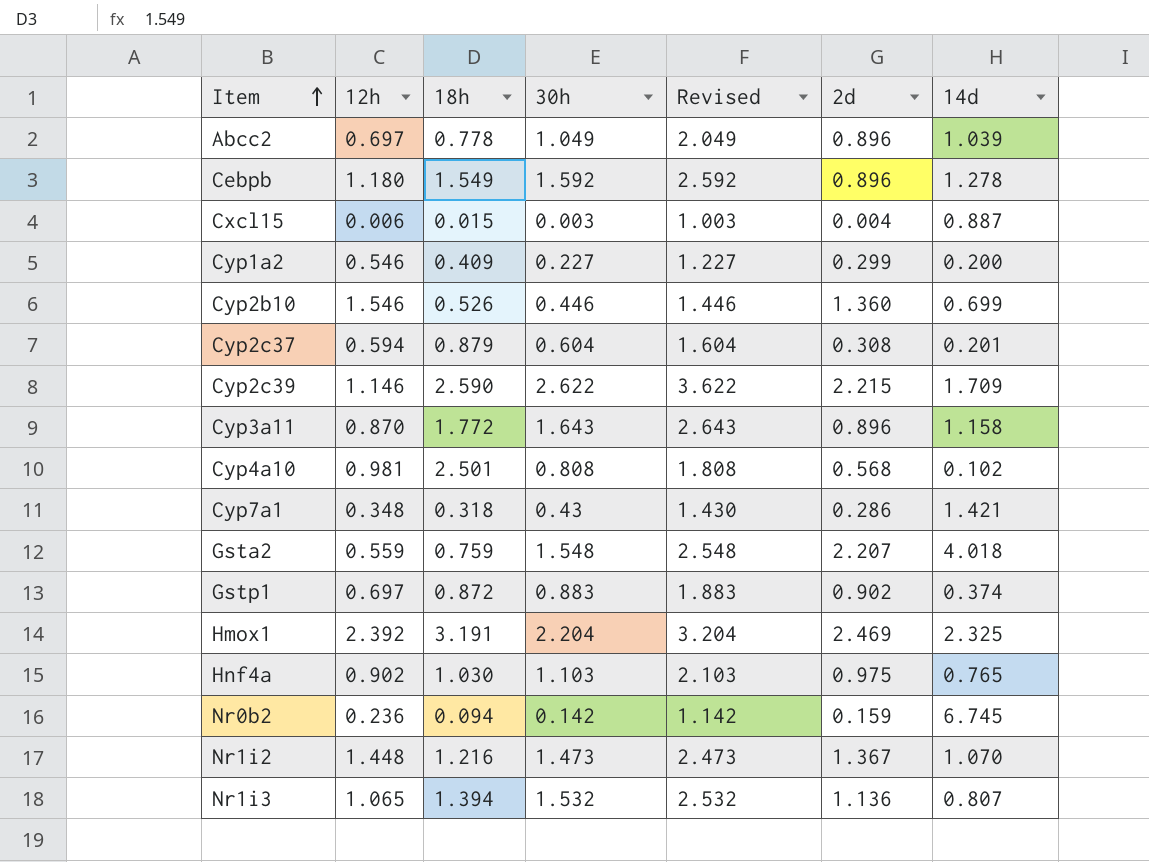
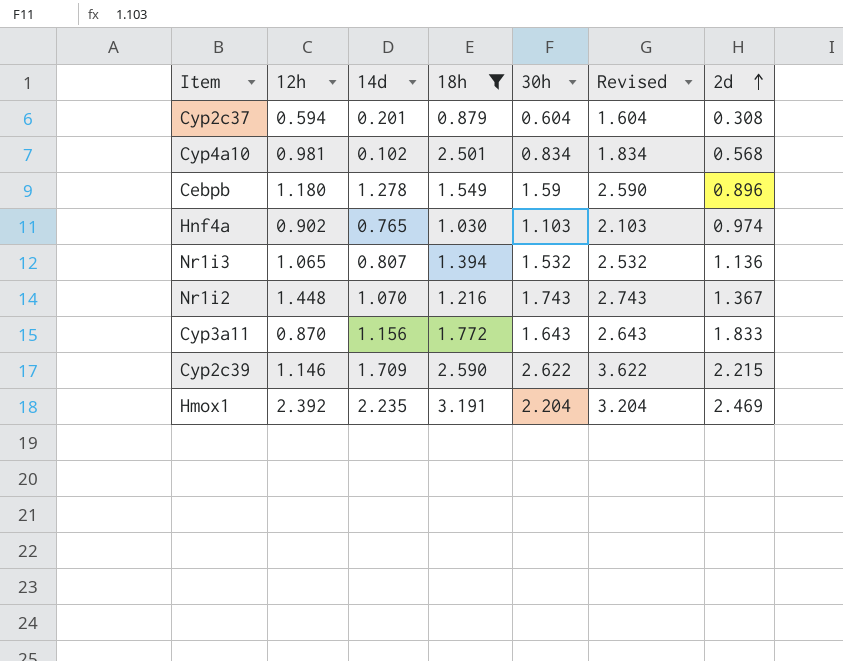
filter: none -> 18h >= 0.879
row order: Item ascending -> 2d ascending
column 14d | position: 7 -> 3
Cyp4a10 | 30h: 0.808 -> 0.834
Cyp4a10 | Revised: 1.808 -> 1.834
Cebpb | 30h: 1.592 -> 1.59
Cebpb | Revised: 2.592 -> 2.590
Hnf4a | 2d: 0.975 -> 0.974
Nr1i2 | 30h: 1.473 -> 1.743
Nr1i2 | Revised: 2.473 -> 2.743
Cyp3a11 | 14d: 1.158 -> 1.156
Cyp3a11 | 2d: 0.896 -> 1.833
Hmox1 | 14d: 2.325 -> 2.235

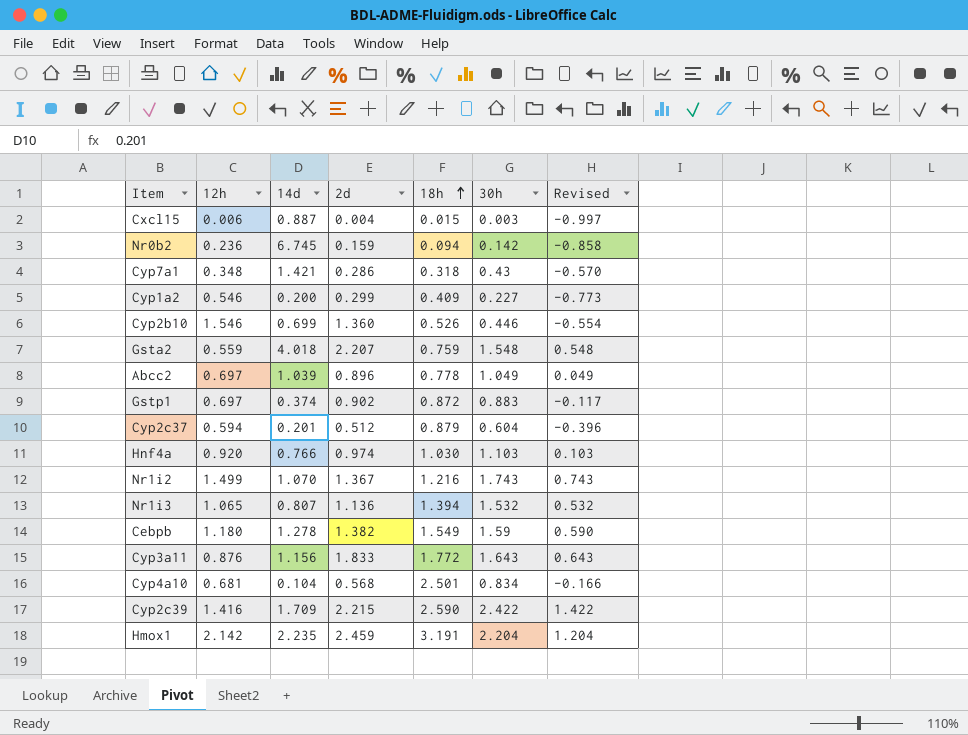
filter: 18h >= 0.879 -> none
row order: 2d ascending -> 18h ascending
column 2d | position: 7 -> 4
column Revised | formula: [30h] + 1 -> [30h] - 1
Cyp2c37 | 2d: 0.308 -> 0.512
Hnf4a | 12h: 0.902 -> 0.920
Hnf4a | 14d: 0.765 -> 0.766
Nr1i2 | 12h: 1.448 -> 1.499
Cebpb | 2d: 0.896 -> 1.382
Cyp3a11 | 12h: 0.870 -> 0.876
Cyp4a10 | 12h: 0.981 -> 0.681
Cyp4a10 | 14d: 0.102 -> 0.104
Cyp2c39 | 12h: 1.146 -> 1.416
Cyp2c39 | 30h: 2.622 -> 2.422
Hmox1 | 12h: 2.392 -> 2.142
Hmox1 | 2d: 2.469 -> 2.459

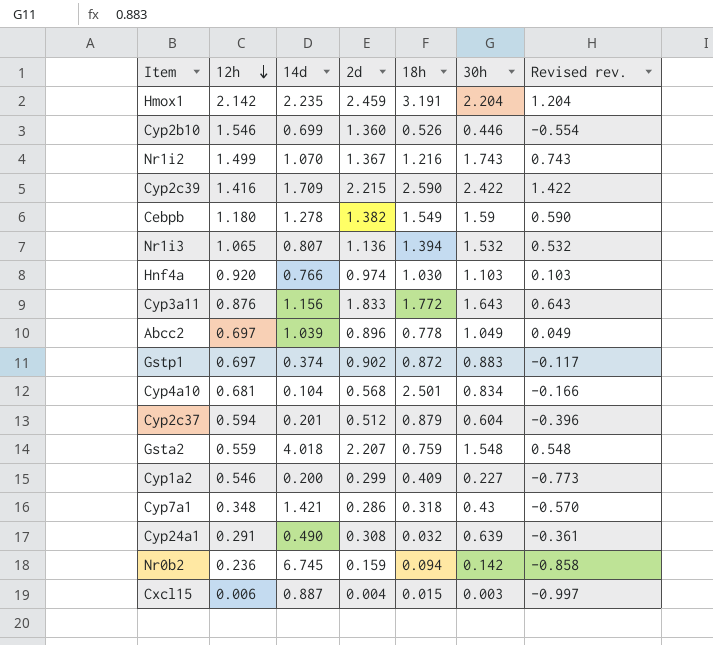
row order: 18h ascending -> 12h descending
column name: Revised -> Revised rev.
row Cyp24a1: none -> 0.291 | 0.490 | 0.308 | 0.032 | 0.639 | -0.361

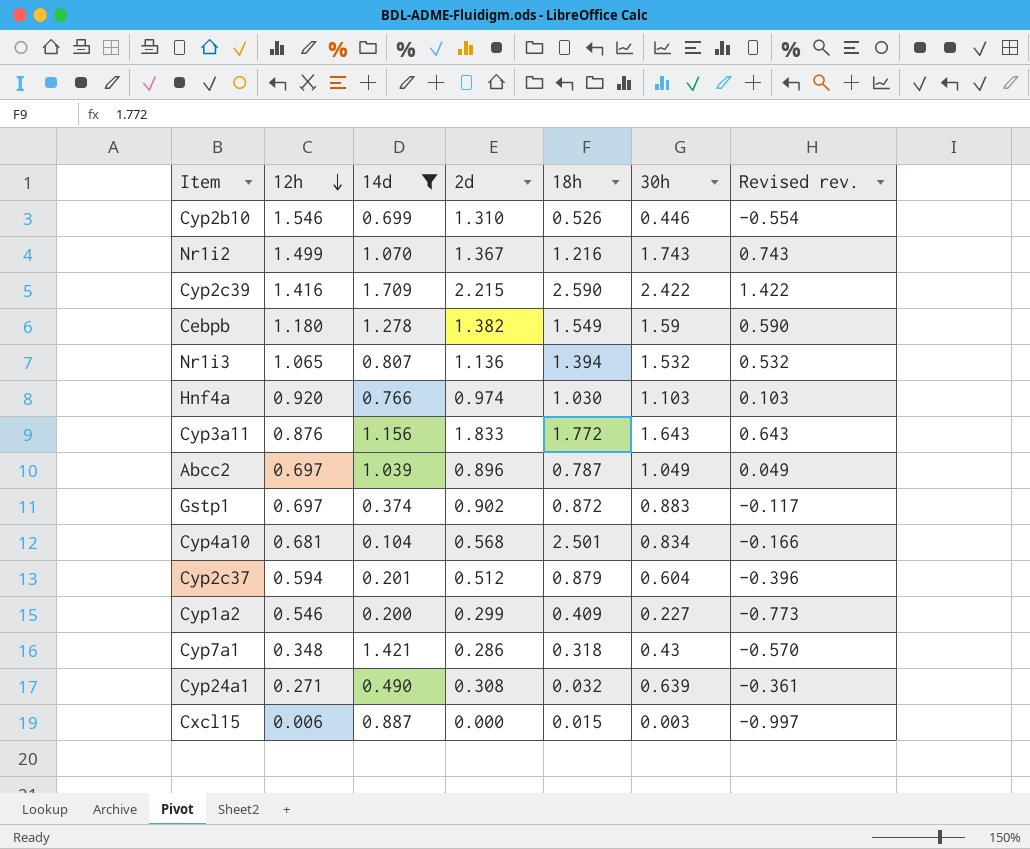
filter: none -> 14d <= 1.709
Cyp2b10 | 2d: 1.360 -> 1.310
Abcc2 | 18h: 0.778 -> 0.787
Cyp24a1 | 12h: 0.291 -> 0.271
Cxcl15 | 2d: 0.004 -> 0.000

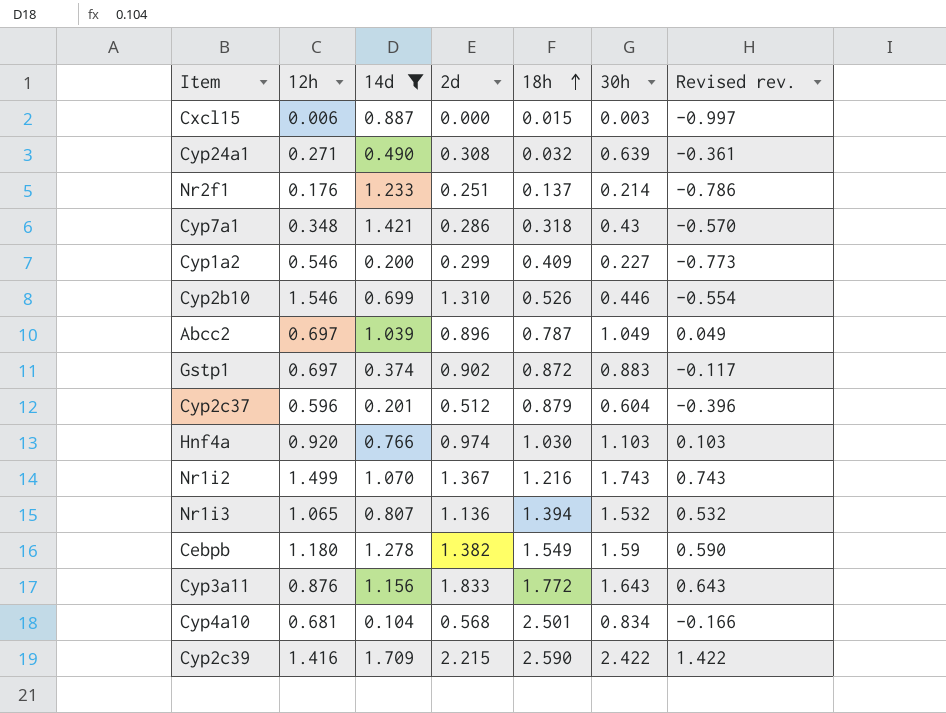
row order: 12h descending -> 18h ascending
row Nr2f1: none -> 0.176 | 1.233 | 0.251 | 0.137 | 0.214 | -0.786
Cyp2c37 | 12h: 0.594 -> 0.596

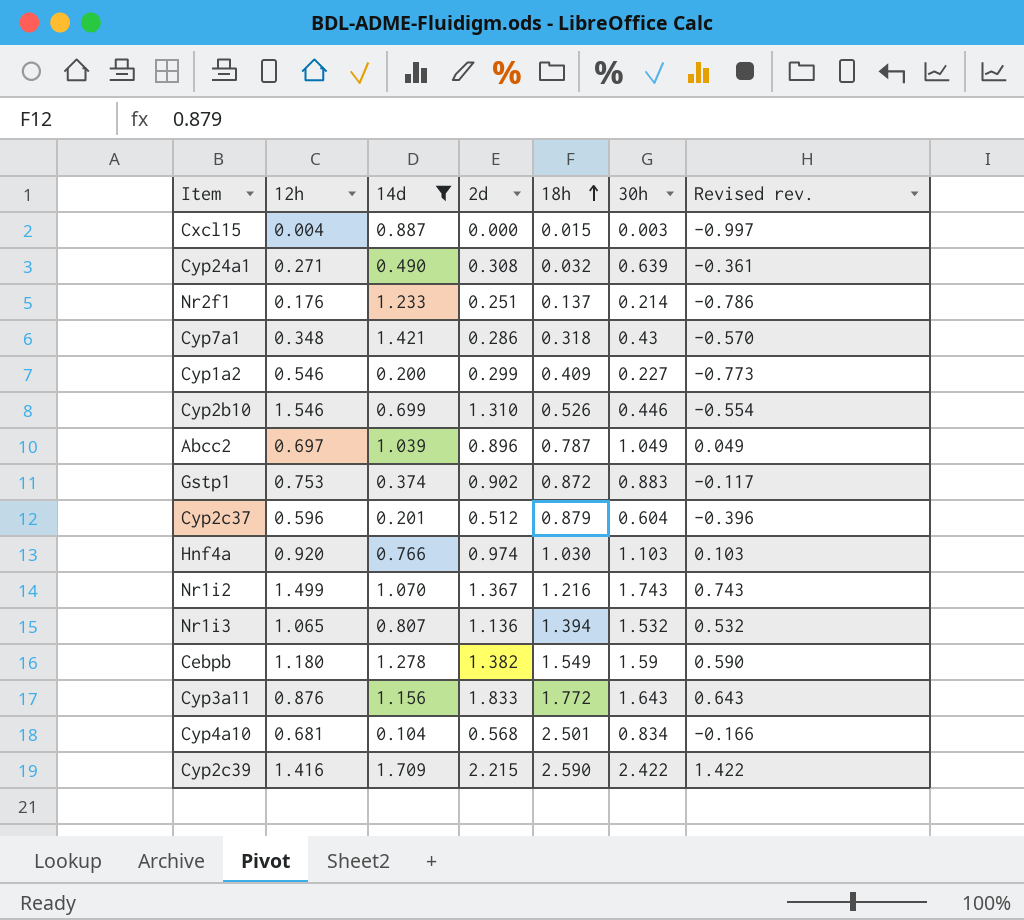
Cxcl15 | 12h: 0.006 -> 0.004
Gstp1 | 12h: 0.697 -> 0.753

